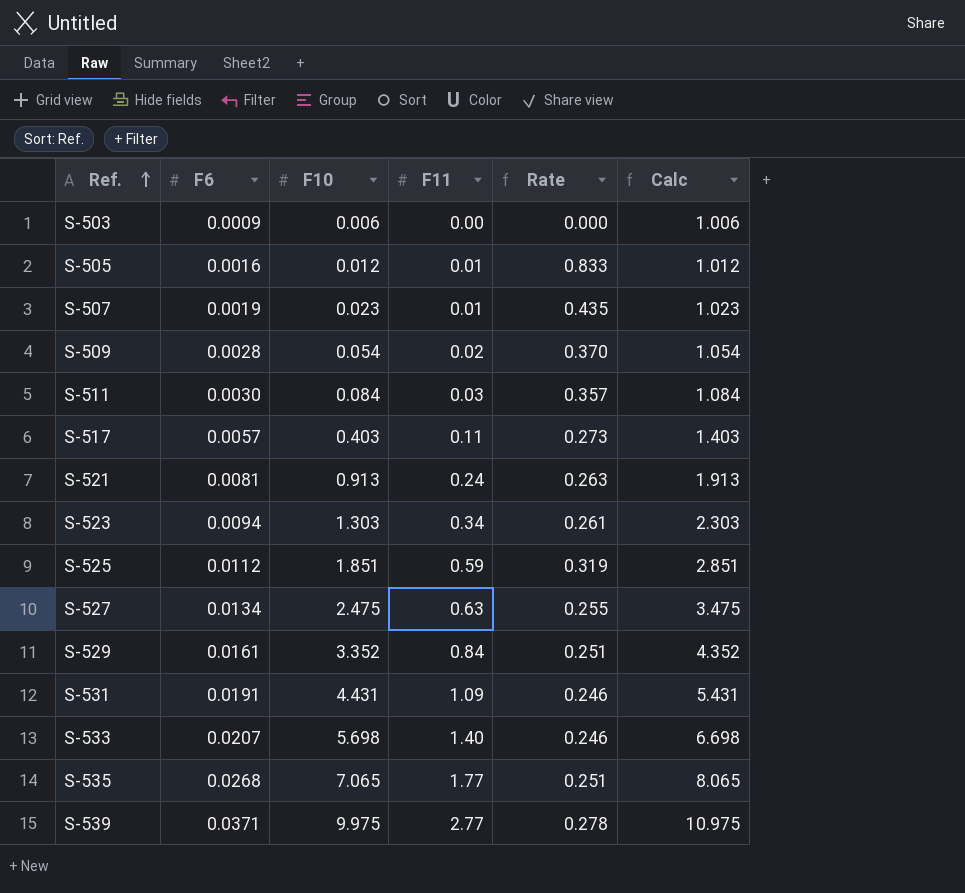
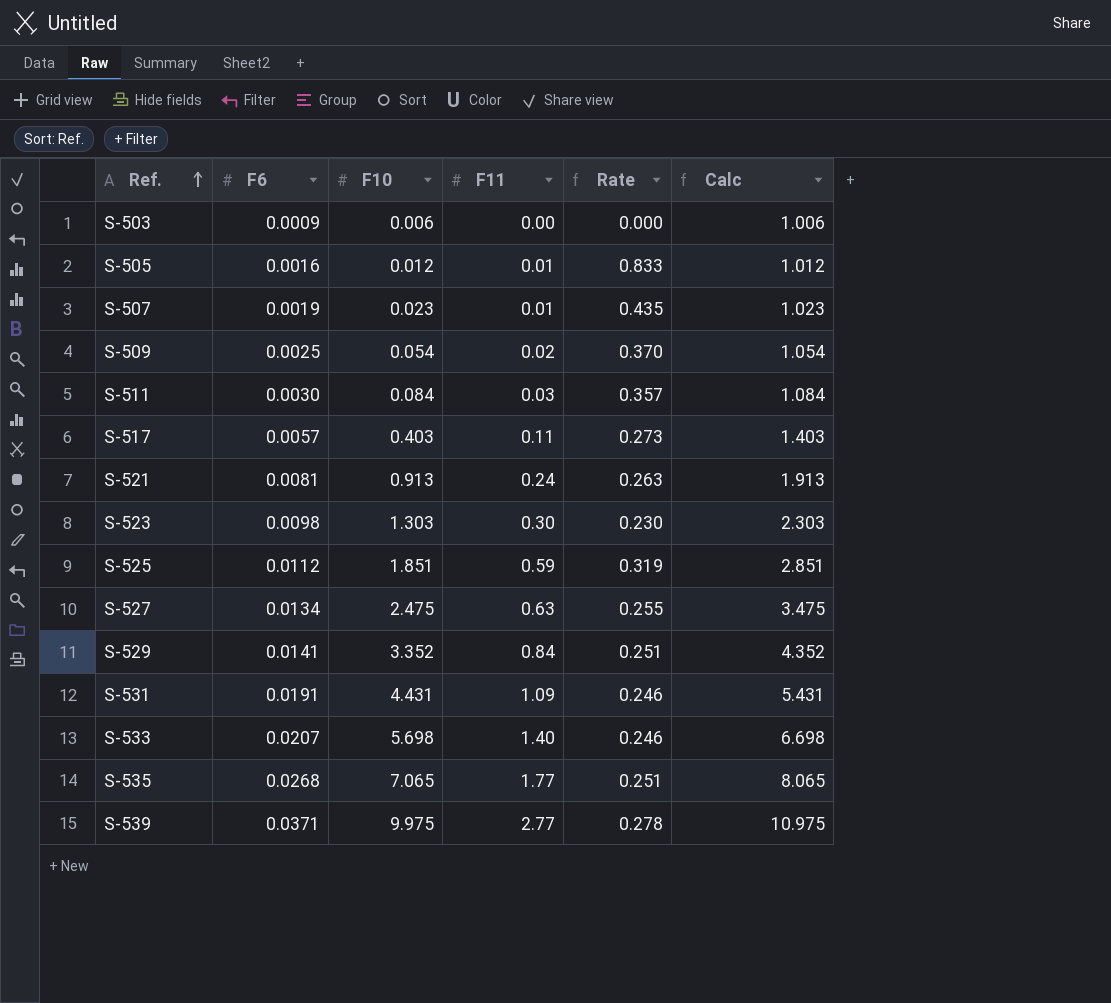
S-509 | F6: 0.0028 -> 0.0025
S-523 | F6: 0.0094 -> 0.0098
S-523 | F11: 0.34 -> 0.30
S-523 | Rate: 0.261 -> 0.230
S-529 | F6: 0.0161 -> 0.0141

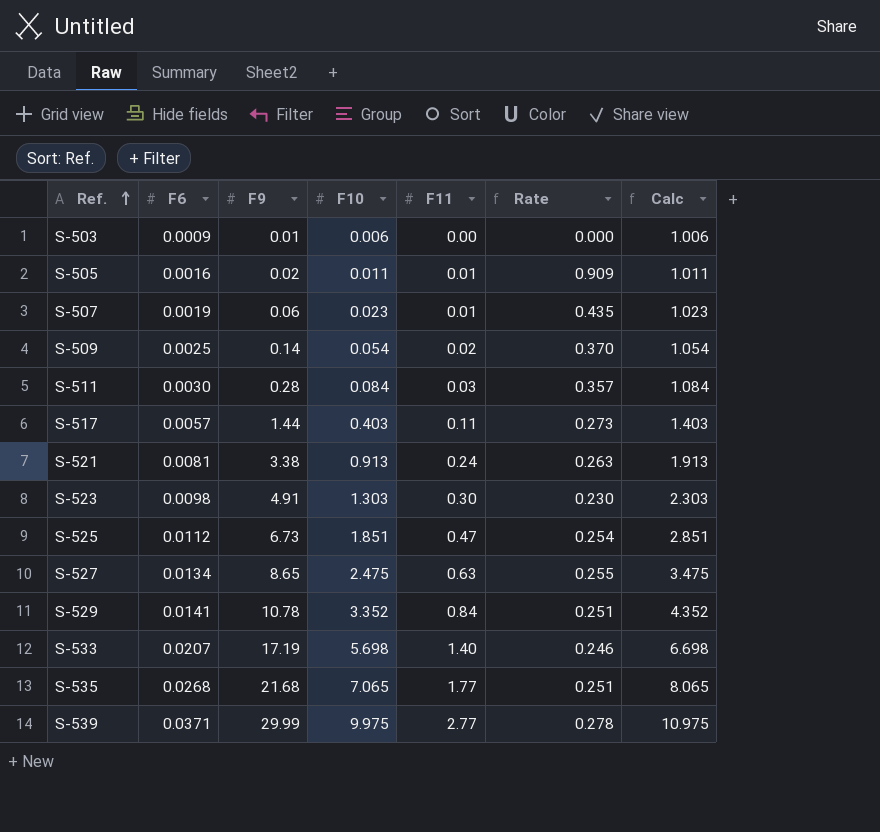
column F9 | position: none -> 3
row S-531: 0.0191 | 4.431 | 1.09 | 0.246 | 5.431 -> none
S-505 | F10: 0.012 -> 0.011
S-505 | Rate: 0.833 -> 0.909
S-505 | Calc: 1.012 -> 1.011
S-525 | F11: 0.59 -> 0.47
S-525 | Rate: 0.319 -> 0.254

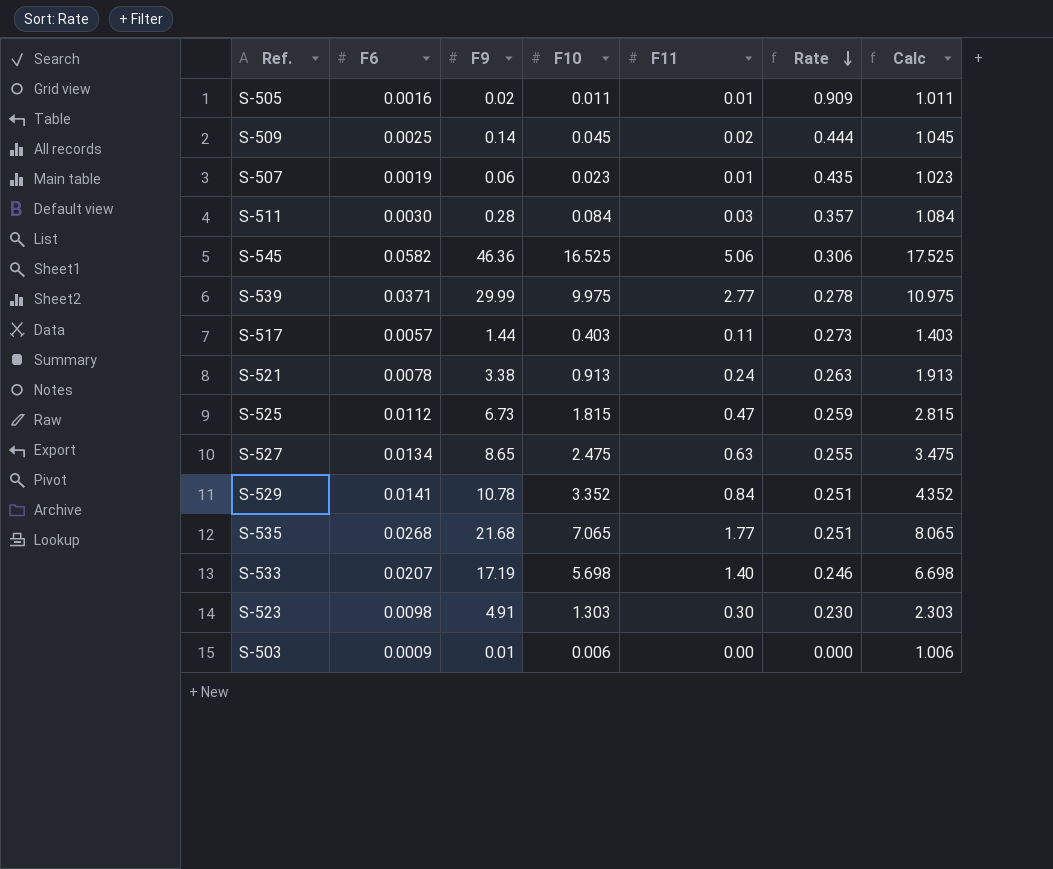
row order: Ref. ascending -> Rate descending
S-509 | F10: 0.054 -> 0.045
S-509 | Rate: 0.370 -> 0.444
S-509 | Calc: 1.054 -> 1.045
row S-545: none -> 0.0582 | 46.36 | 16.525 | 5.06 | 0.306 | 17.525
S-521 | F6: 0.0081 -> 0.0078
S-525 | F10: 1.851 -> 1.815
S-525 | Rate: 0.254 -> 0.259
S-525 | Calc: 2.851 -> 2.815

